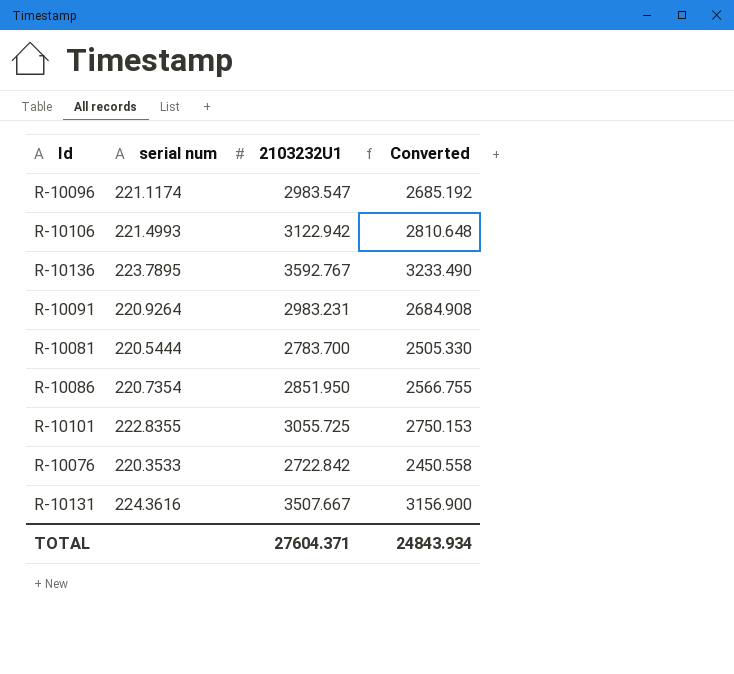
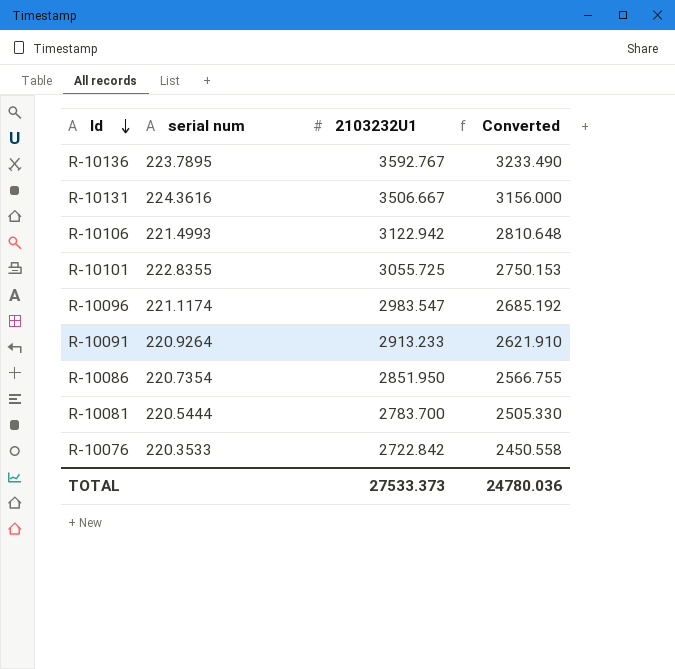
row order: none -> Id descending
R-10131 | 2103232U1: 3507.667 -> 3506.667
R-10131 | Converted: 3156.900 -> 3156.000
R-10091 | 2103232U1: 2983.231 -> 2913.233
R-10091 | Converted: 2684.908 -> 2621.910
TOTAL | 2103232U1: 27604.371 -> 27533.373
TOTAL | Converted: 24843.934 -> 24780.036

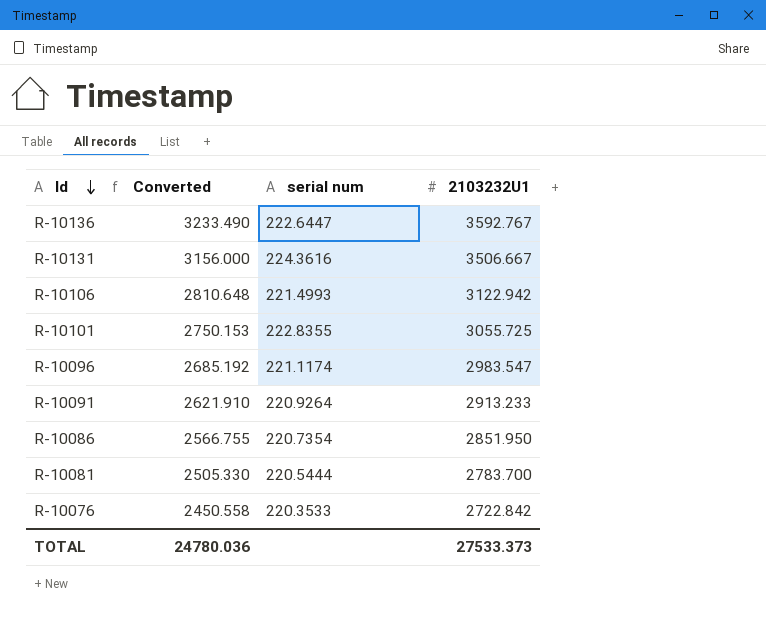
column Converted | position: 4 -> 2
R-10136 | serial num: 223.7895 -> 222.6447

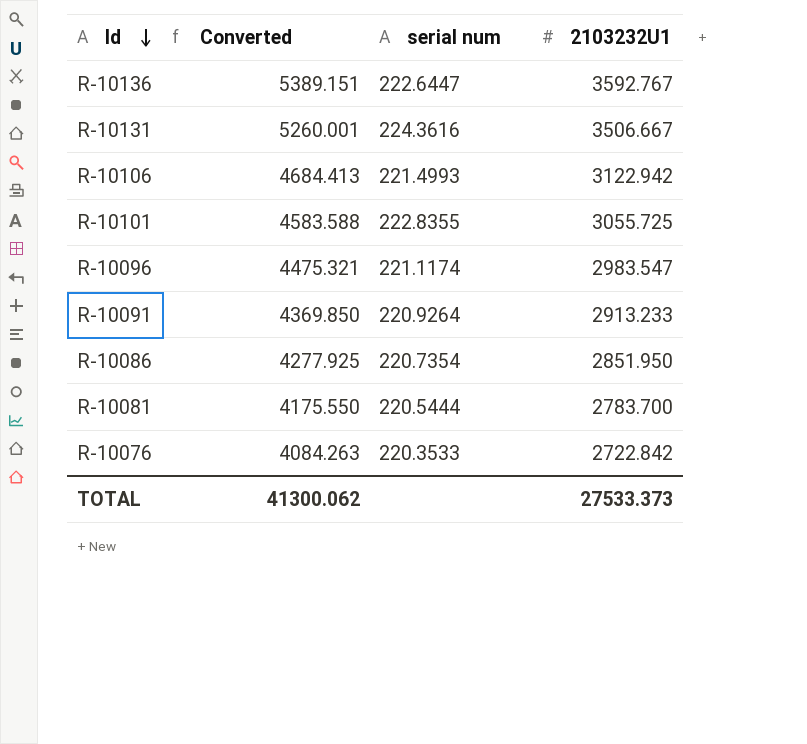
column Converted | formula: [2103232U1] * 0.9 -> [2103232U1] * 1.5
TOTAL | Converted: 24780.036 -> 41300.062

